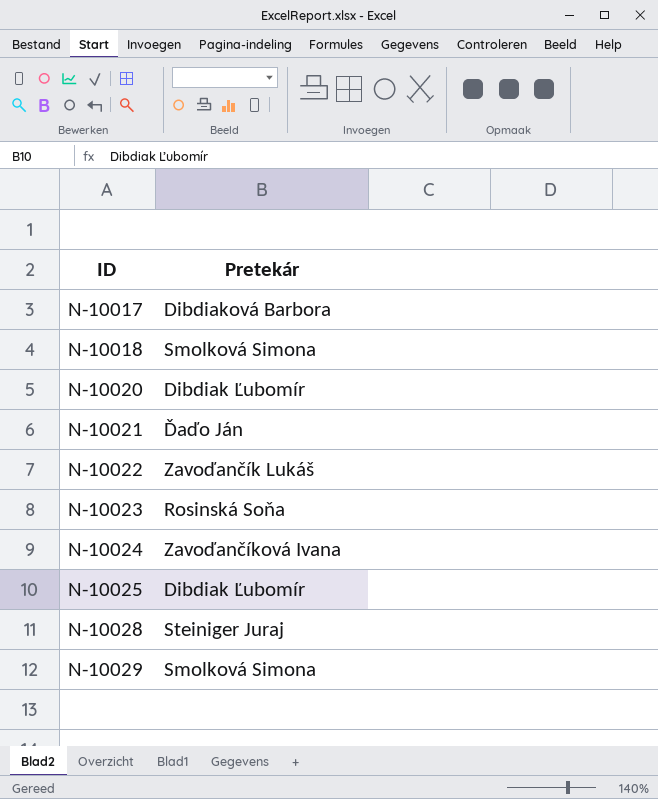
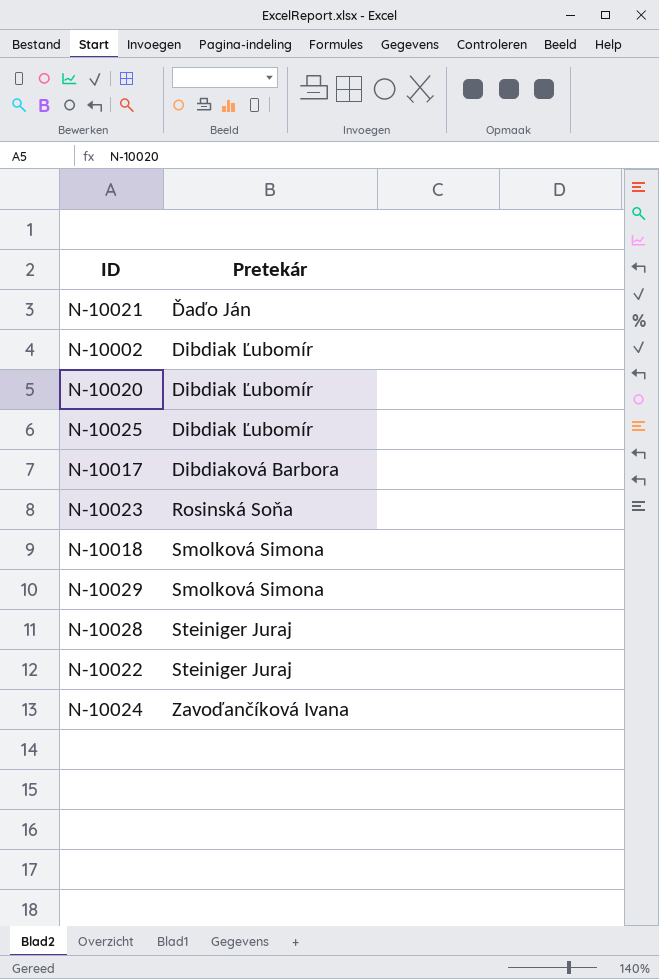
row order: ID ascending -> Pretekár ascending
row N-10002: none -> Dibdiak Ľubomír
N-10022 | Pretekár: Zavoďančík Lukáš -> Steiniger Juraj

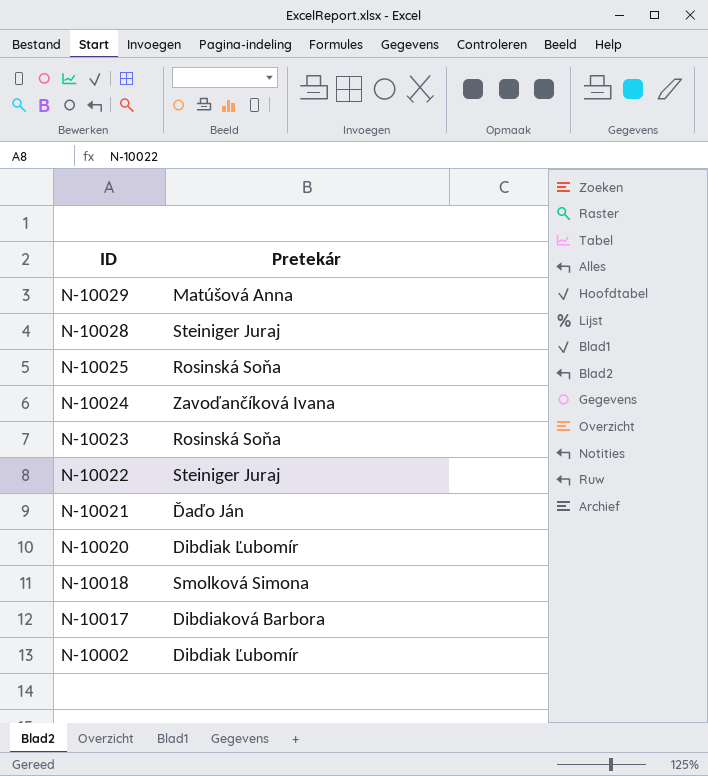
row order: Pretekár ascending -> ID descending
N-10029 | Pretekár: Smolková Simona -> Matúšová Anna
N-10025 | Pretekár: Dibdiak Ľubomír -> Rosinská Soňa

